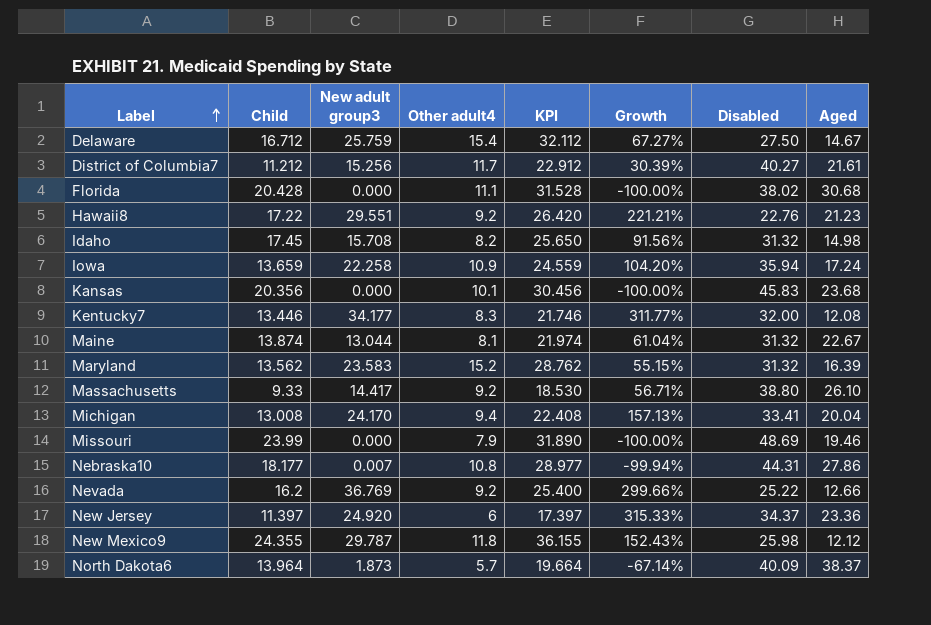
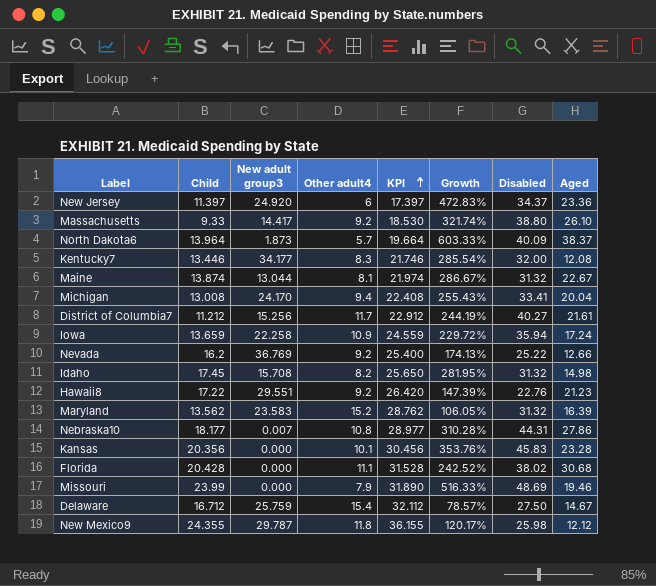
row order: Label ascending -> KPI ascending
column Growth | formula: ([New adult group3] - [Other adult4]) / [Other adult4] -> ([Disabled] - [Other adult4]) / [Other adult4]
Kansas | Aged: 23.68 -> 23.28

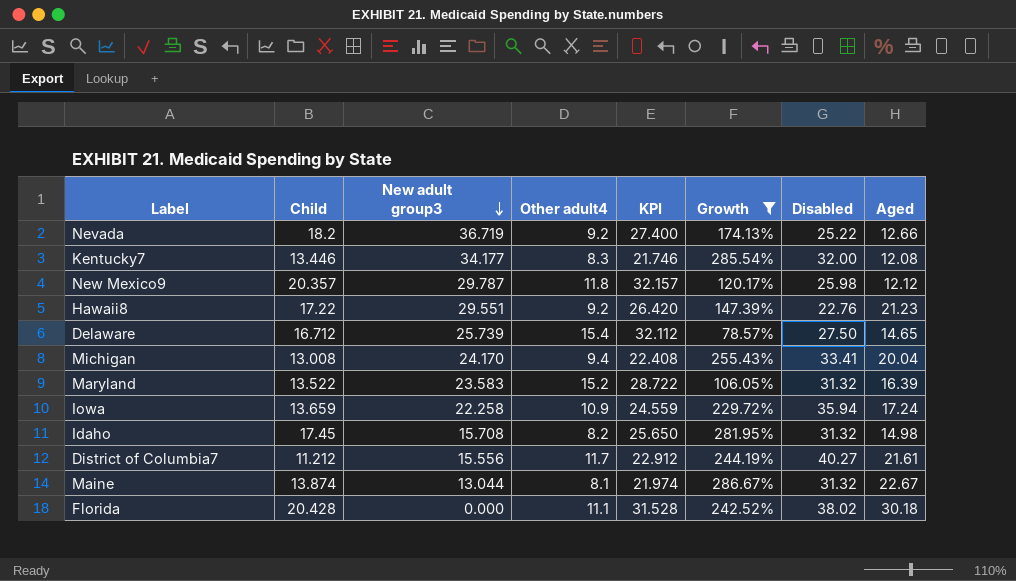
filter: none -> Growth <= 286.67%
row order: KPI ascending -> New adult group3 descending
Nevada | Child: 16.2 -> 18.2
Nevada | New adult group3: 36.769 -> 36.719
Nevada | KPI: 25.400 -> 27.400
New Mexico9 | Child: 24.355 -> 20.357
New Mexico9 | KPI: 36.155 -> 32.157
Delaware | New adult group3: 25.759 -> 25.739
Delaware | Aged: 14.67 -> 14.65
Maryland | Child: 13.562 -> 13.522
Maryland | KPI: 28.762 -> 28.722
District of Columbia7 | New adult group3: 15.256 -> 15.556
Florida | Aged: 30.68 -> 30.18

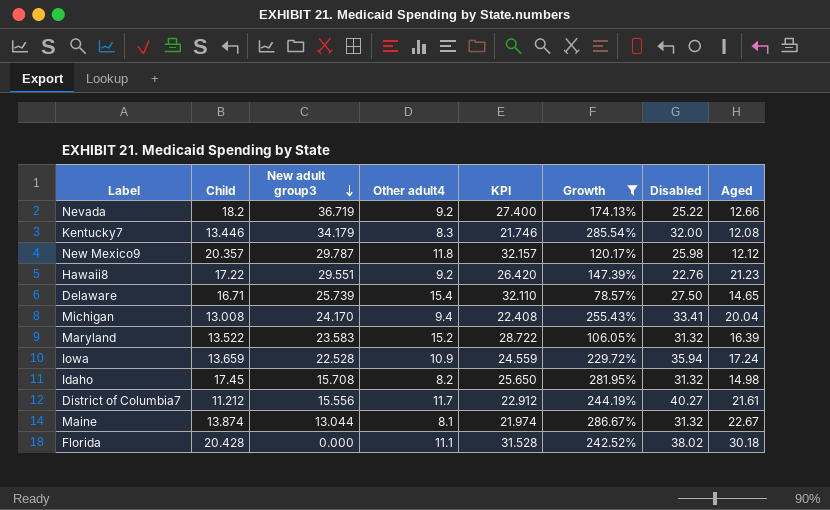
Kentucky7 | New adult group3: 34.177 -> 34.179
Delaware | Child: 16.712 -> 16.71
Delaware | KPI: 32.112 -> 32.110
Iowa | New adult group3: 22.258 -> 22.528

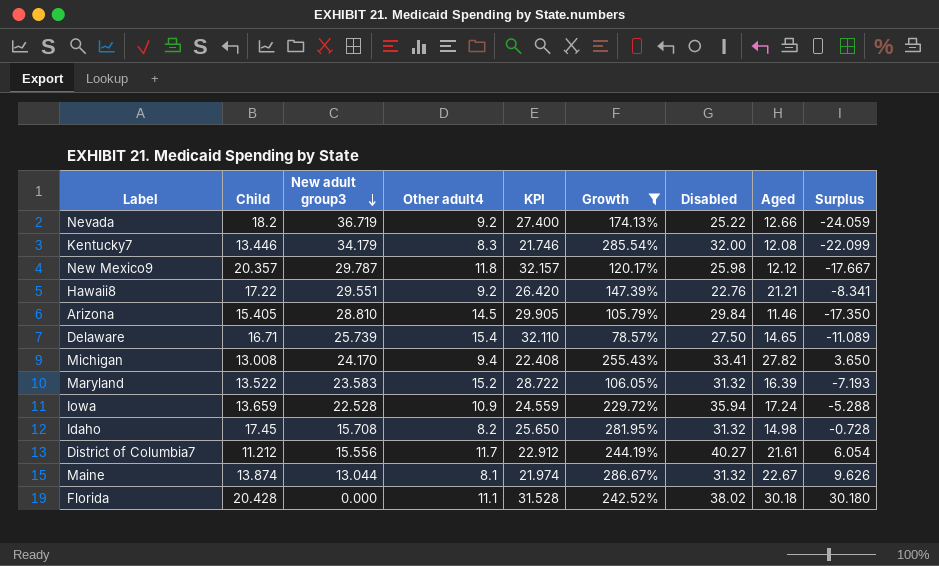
column Surplus | formula: none -> [Aged] - [New adult group3]
Hawaii8 | Aged: 21.23 -> 21.21
row Arizona: none -> 15.405 | 28.810 | 14.5 | 29.905 | 105.79% | 29.84 | 11.46 | -17.350
Michigan | Aged: 20.04 -> 27.82

